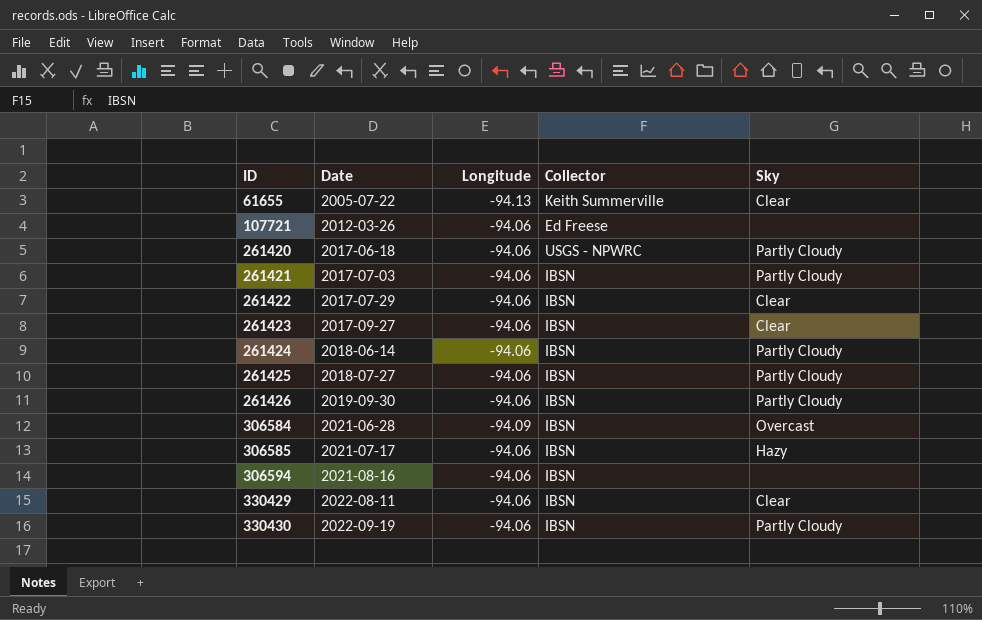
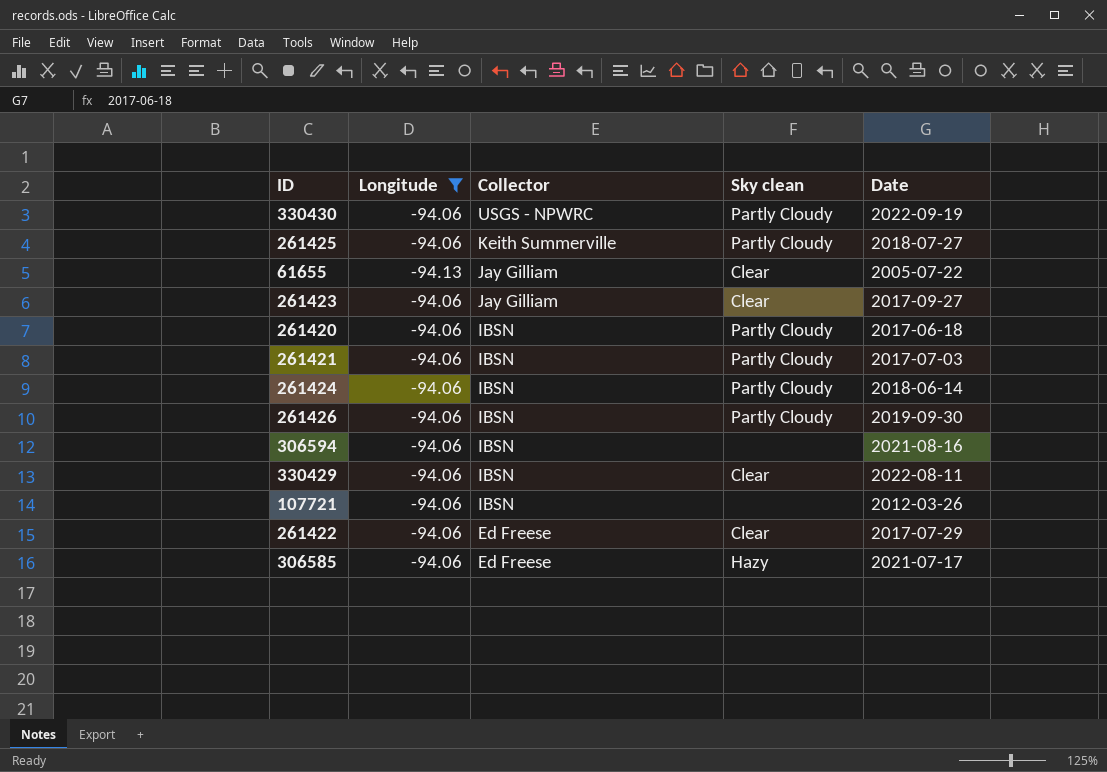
filter: none -> Longitude != -94.09
row order: ID ascending -> Collector descending
column name: Sky -> Sky clean
column Date | position: 2 -> 5
330430 | Collector: IBSN -> USGS - NPWRC
261425 | Collector: IBSN -> Keith Summerville
61655 | Collector: Keith Summerville -> Jay Gilliam
261423 | Collector: IBSN -> Jay Gilliam
261420 | Collector: USGS - NPWRC -> IBSN
107721 | Collector: Ed Freese -> IBSN
261422 | Collector: IBSN -> Ed Freese
306585 | Collector: IBSN -> Ed Freese

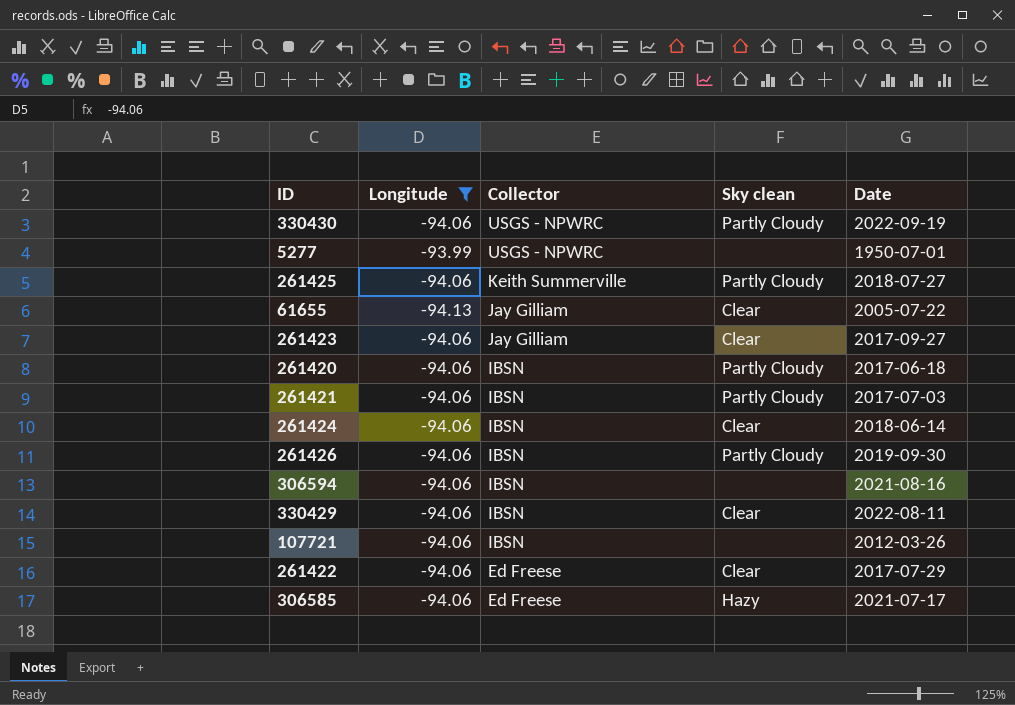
row 5277: none -> -93.99 | USGS - NPWRC | none | 1950-07-01
261424 | Sky clean: Partly Cloudy -> Clear

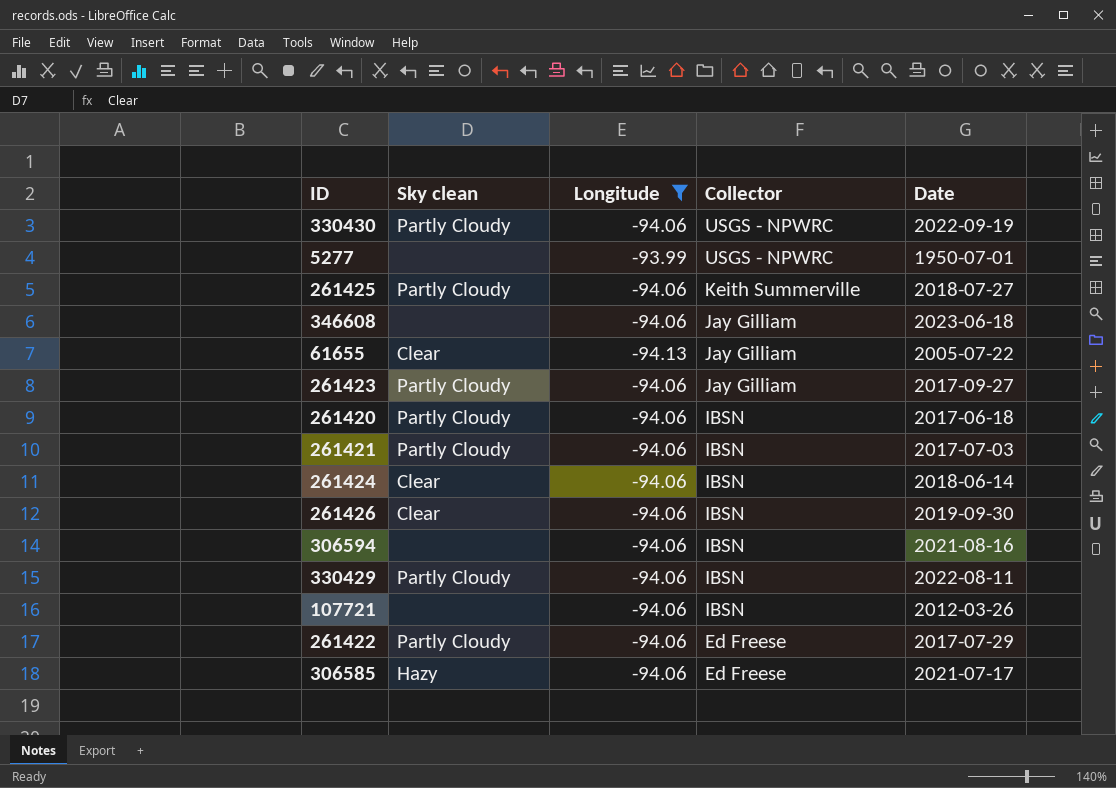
column Sky clean | position: 4 -> 2
row 346608: none -> none | -94.06 | Jay Gilliam | 2023-06-18
261423 | Sky clean: Clear -> Partly Cloudy
261426 | Sky clean: Partly Cloudy -> Clear
330429 | Sky clean: Clear -> Partly Cloudy
261422 | Sky clean: Clear -> Partly Cloudy

